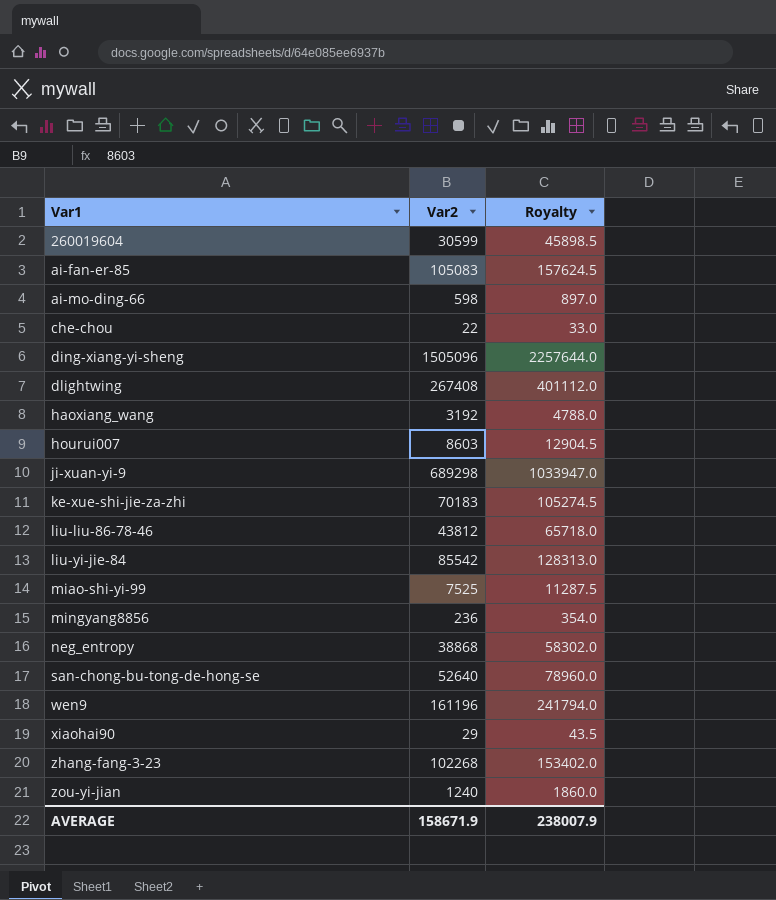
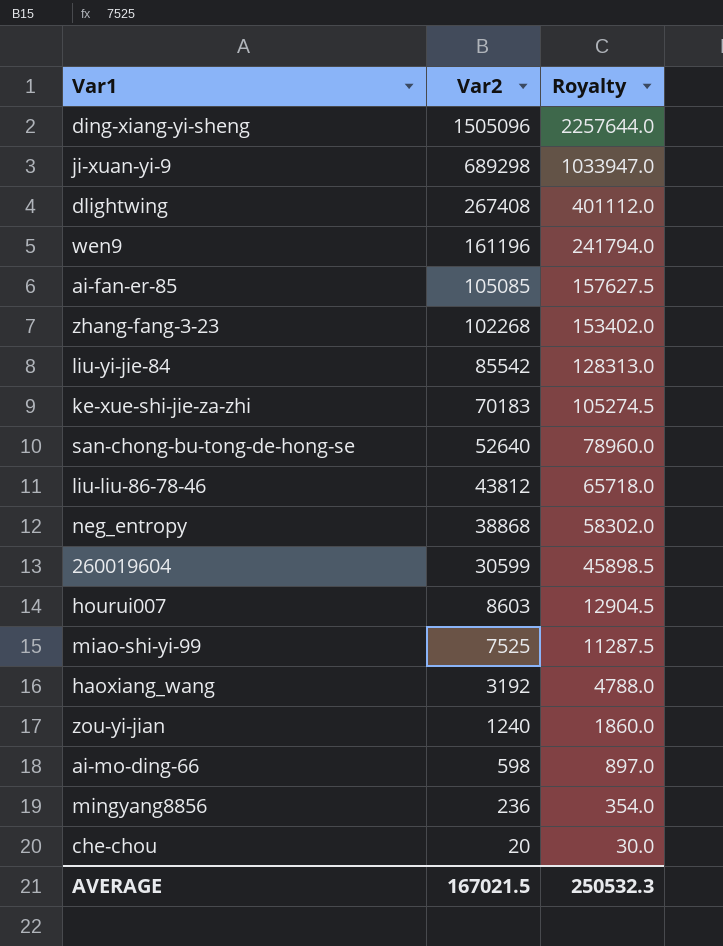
row order: Var1 ascending -> Var2 descending
row xiaohai90: 29 | 43.5 -> none
ai-fan-er-85 | Var2: 105083 -> 105085
ai-fan-er-85 | Royalty: 157624.5 -> 157627.5
che-chou | Var2: 22 -> 20
che-chou | Royalty: 33.0 -> 30.0
AVERAGE | Var2: 158671.9 -> 167021.5
AVERAGE | Royalty: 238007.9 -> 250532.3

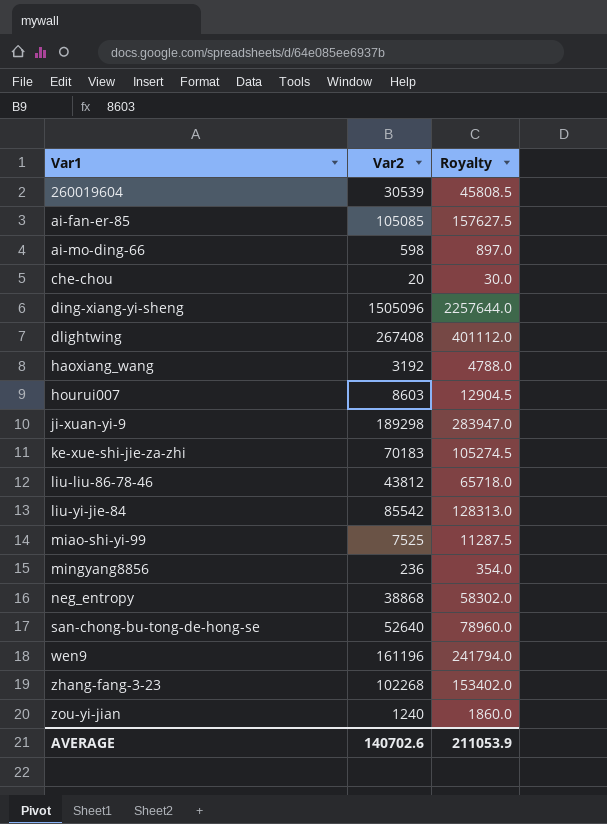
row order: Var2 descending -> Var1 ascending
260019604 | Var2: 30599 -> 30539
260019604 | Royalty: 45898.5 -> 45808.5
ji-xuan-yi-9 | Var2: 689298 -> 189298
ji-xuan-yi-9 | Royalty: 1033947.0 -> 283947.0
AVERAGE | Var2: 167021.5 -> 140702.6
AVERAGE | Royalty: 250532.3 -> 211053.9

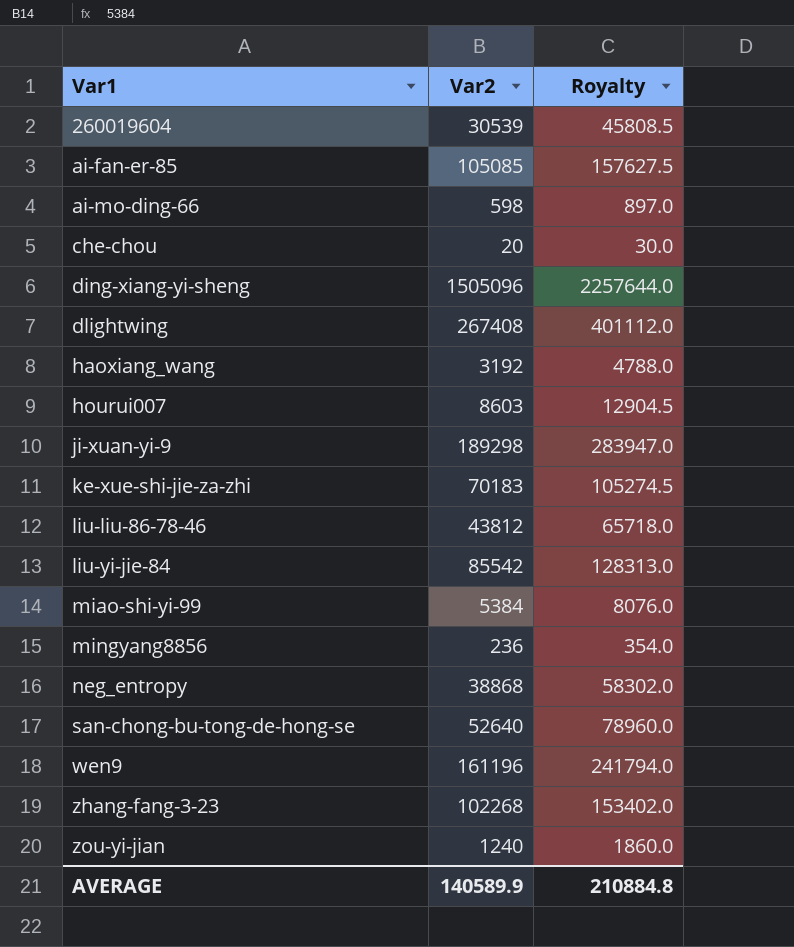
miao-shi-yi-99 | Var2: 7525 -> 5384
miao-shi-yi-99 | Royalty: 11287.5 -> 8076.0
AVERAGE | Var2: 140702.6 -> 140589.9
AVERAGE | Royalty: 211053.9 -> 210884.8

